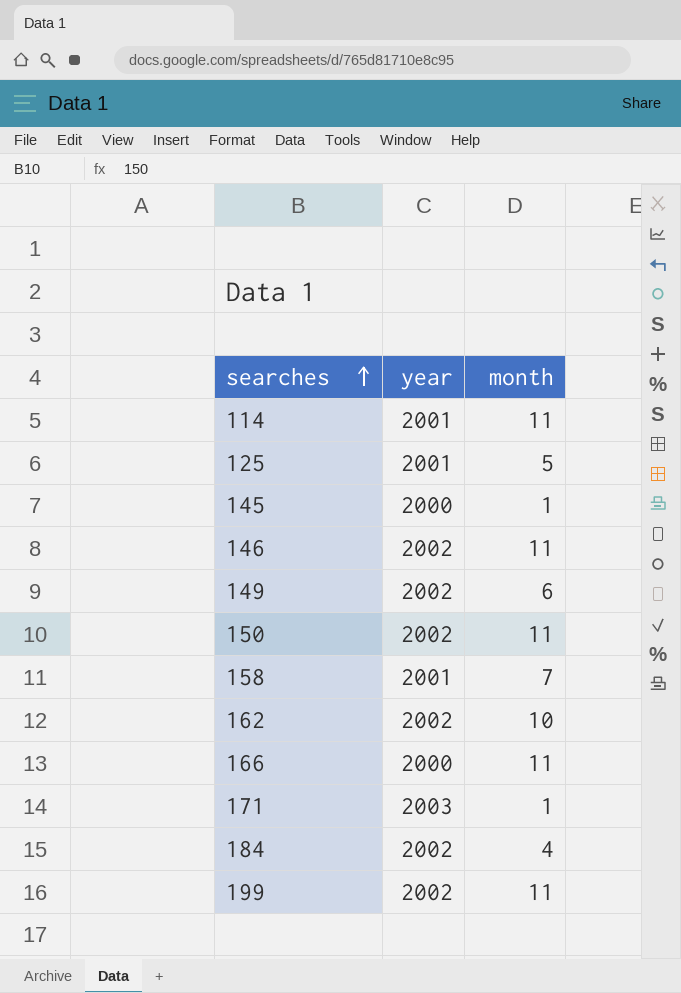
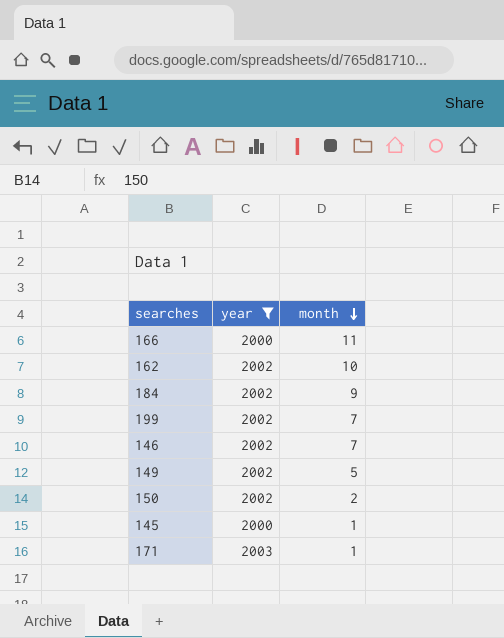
filter: none -> year != 2001
row order: searches ascending -> month descending
184 | month: 4 -> 9
199 | month: 11 -> 7
146 | month: 11 -> 7
149 | month: 6 -> 5
150 | month: 11 -> 2

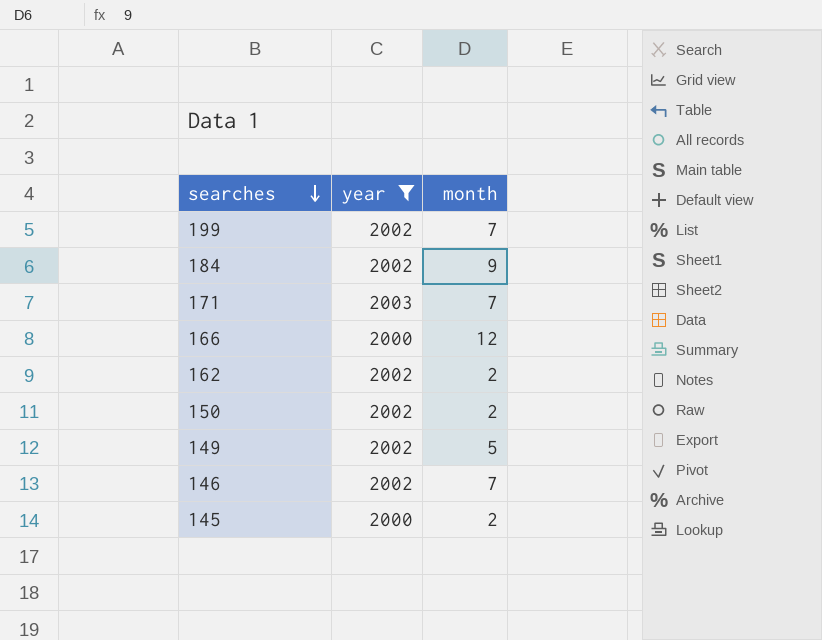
row order: month descending -> searches descending
171 | month: 1 -> 7
166 | month: 11 -> 12
162 | month: 10 -> 2
145 | month: 1 -> 2

